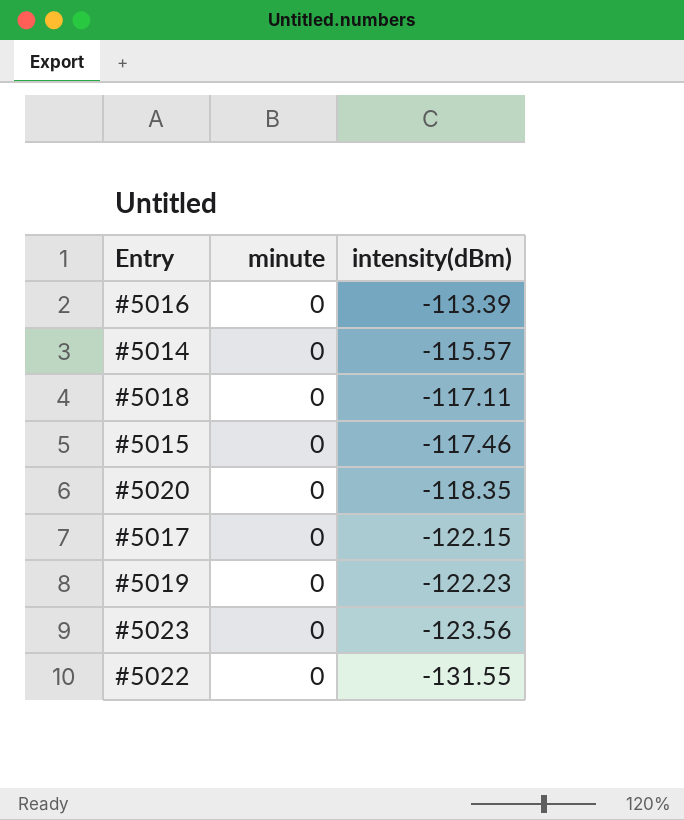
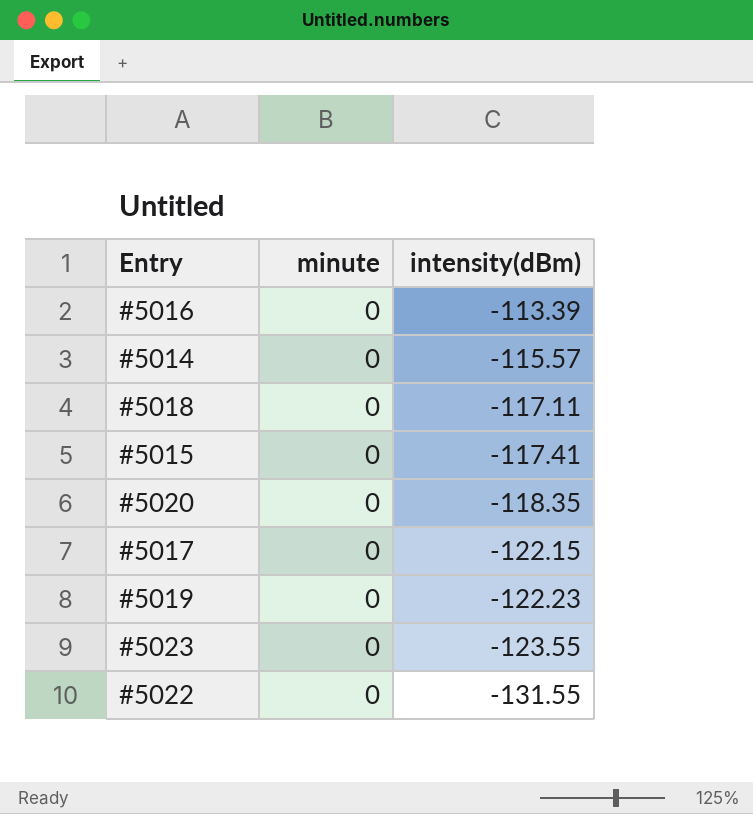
#5015 | intensity(dBm): -117.46 -> -117.41
#5023 | intensity(dBm): -123.56 -> -123.55

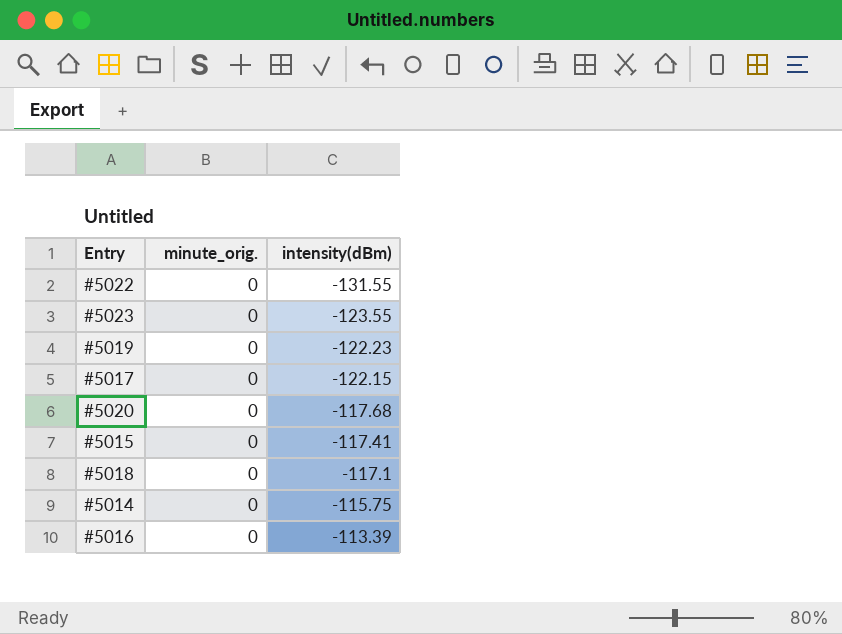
row order: intensity(dBm) descending -> intensity(dBm) ascending
column name: minute -> minute_orig.
#5020 | intensity(dBm): -118.35 -> -117.68
#5018 | intensity(dBm): -117.11 -> -117.1
#5014 | intensity(dBm): -115.57 -> -115.75

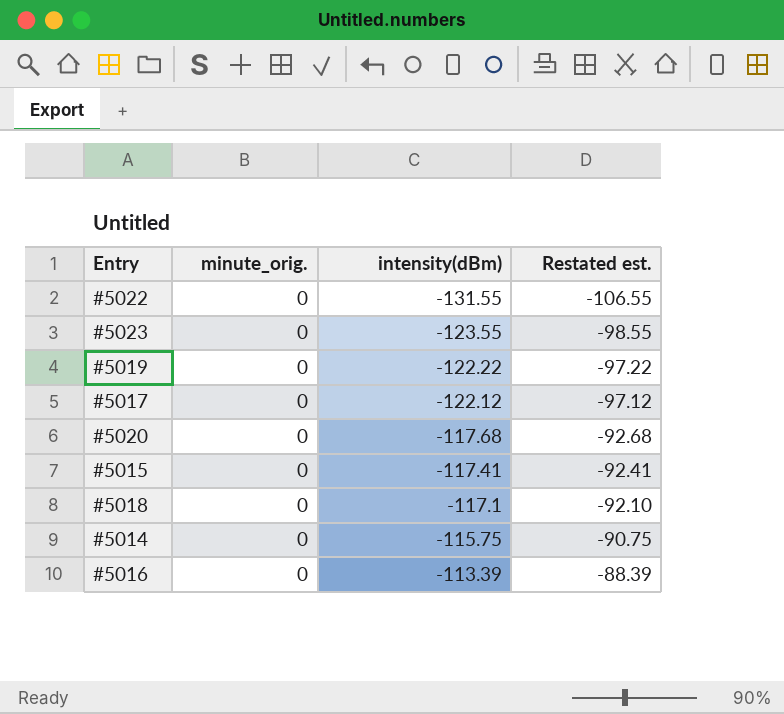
column Restated est. | formula: none -> [intensity(dBm)] + 25
#5019 | intensity(dBm): -122.23 -> -122.22
#5017 | intensity(dBm): -122.15 -> -122.12

